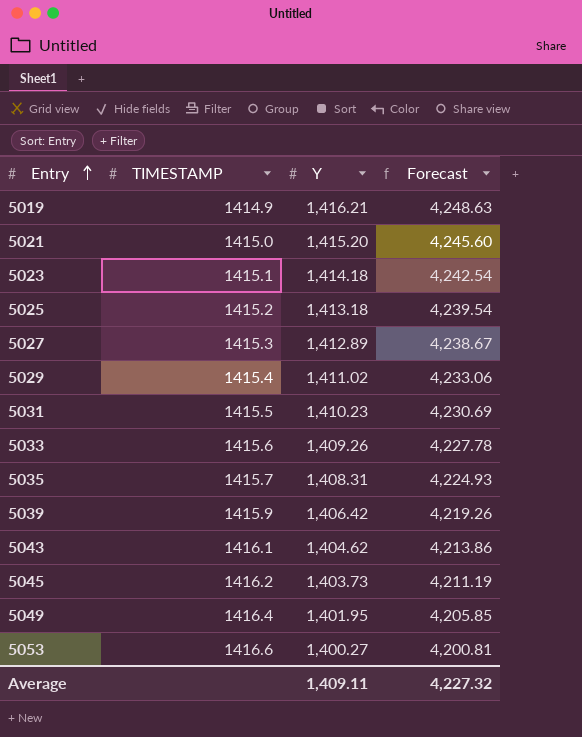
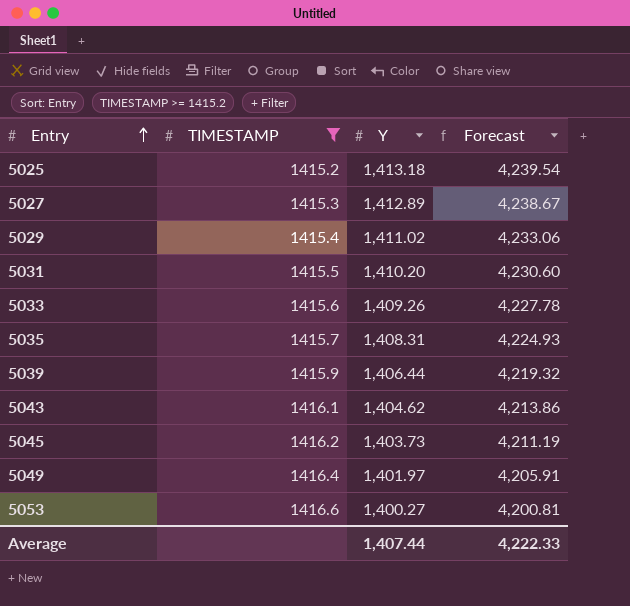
filter: none -> TIMESTAMP >= 1415.2
5031 | Y: 1,410.23 -> 1,410.20
5031 | Forecast: 4,230.69 -> 4,230.60
5039 | Y: 1,406.42 -> 1,406.44
5039 | Forecast: 4,219.26 -> 4,219.32
5049 | Y: 1,401.95 -> 1,401.97
5049 | Forecast: 4,205.85 -> 4,205.91
Average | Y: 1,409.11 -> 1,407.44
Average | Forecast: 4,227.32 -> 4,222.33

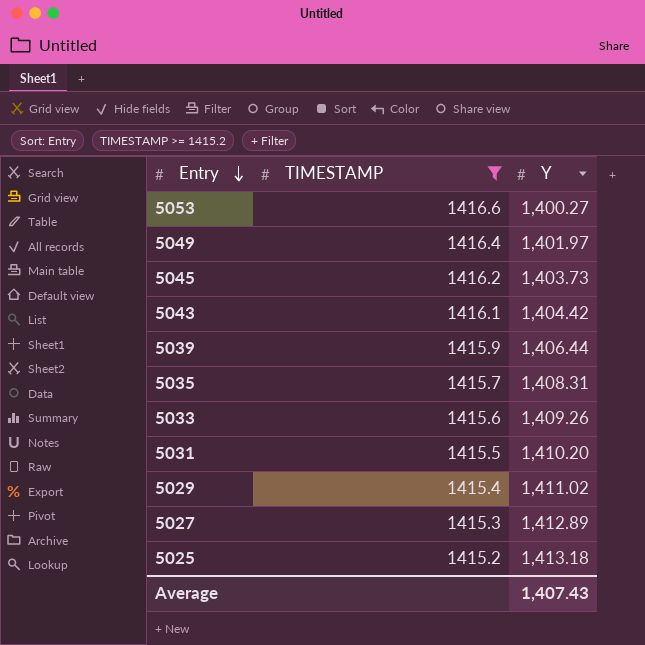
row order: Entry ascending -> Entry descending
column Forecast | formula: [Y] * 3 -> none
5043 | Y: 1,404.62 -> 1,404.42
Average | Y: 1,407.44 -> 1,407.43

